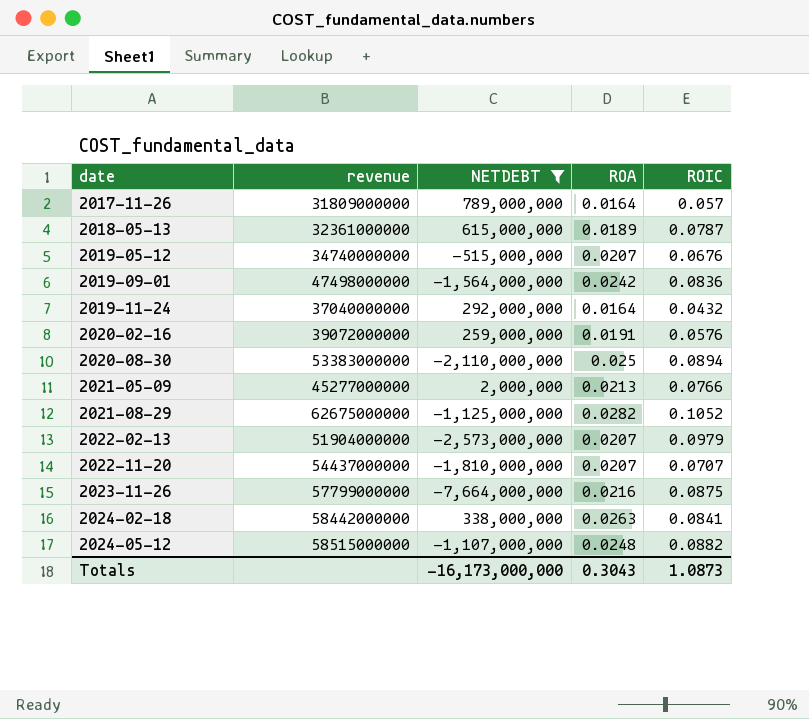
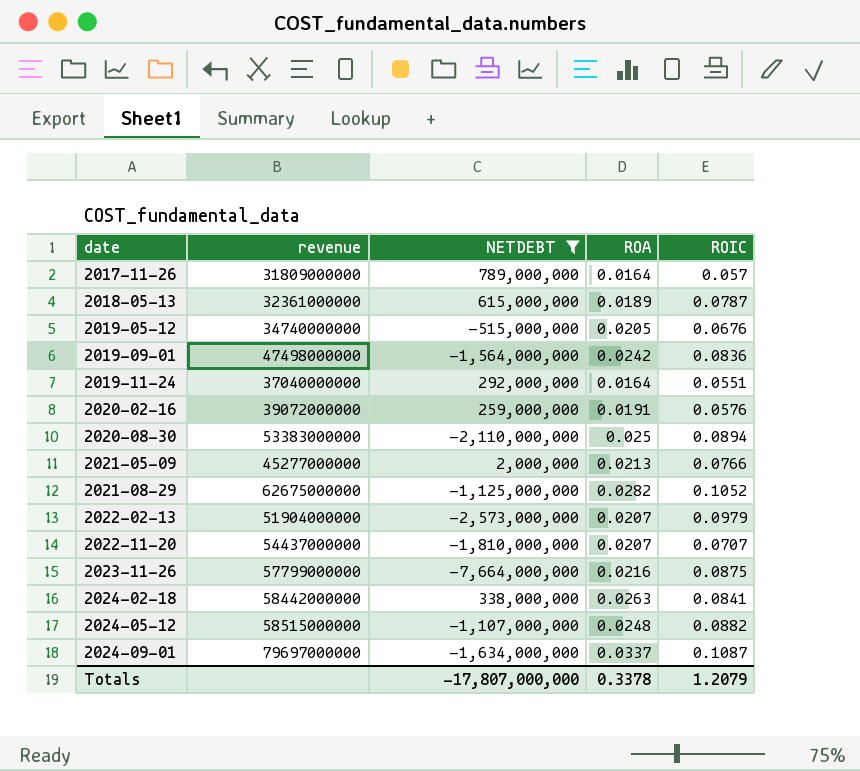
2019-05-12 | ROA: 0.0207 -> 0.0205
2019-11-24 | ROIC: 0.0432 -> 0.0551
row 2024-09-01: none -> 79697000000 | -1,634,000,000 | 0.0337 | 0.1087
Totals | NETDEBT: -16,173,000,000 -> -17,807,000,000
Totals | ROA: 0.3043 -> 0.3378
Totals | ROIC: 1.0873 -> 1.2079

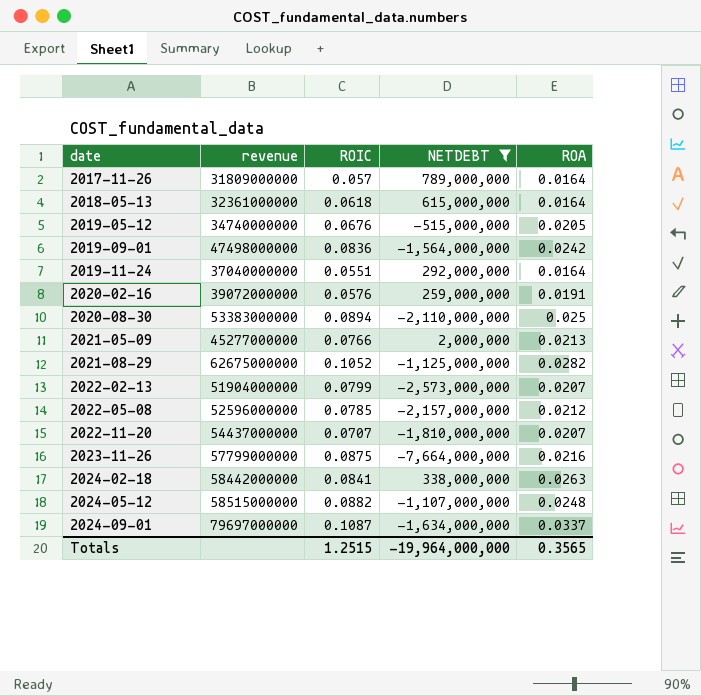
column ROIC | position: 5 -> 3
2018-05-13 | ROIC: 0.0787 -> 0.0618
2018-05-13 | ROA: 0.0189 -> 0.0164
2022-02-13 | ROIC: 0.0979 -> 0.0799
row 2022-05-08: none -> 52596000000 | 0.0785 | -2,157,000,000 | 0.0212
Totals | ROIC: 1.2079 -> 1.2515
Totals | NETDEBT: -17,807,000,000 -> -19,964,000,000
Totals | ROA: 0.3378 -> 0.3565

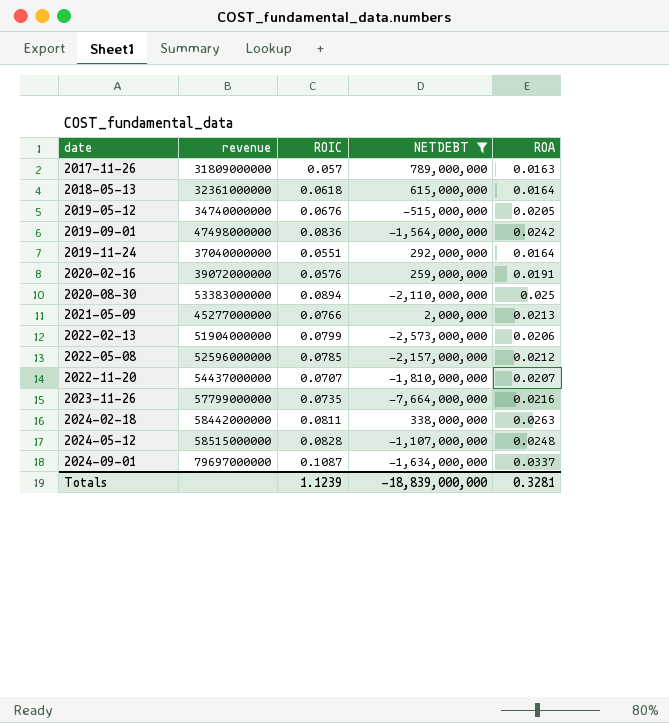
row 2021-08-29: 62675000000 | 0.1052 | -1,125,000,000 | 0.0282 -> none
2017-11-26 | ROA: 0.0164 -> 0.0163
2022-02-13 | ROA: 0.0207 -> 0.0206
2023-11-26 | ROIC: 0.0875 -> 0.0735
2024-02-18 | ROIC: 0.0841 -> 0.0811
2024-05-12 | ROIC: 0.0882 -> 0.0828
Totals | ROIC: 1.2515 -> 1.1239
Totals | NETDEBT: -19,964,000,000 -> -18,839,000,000
Totals | ROA: 0.3565 -> 0.3281

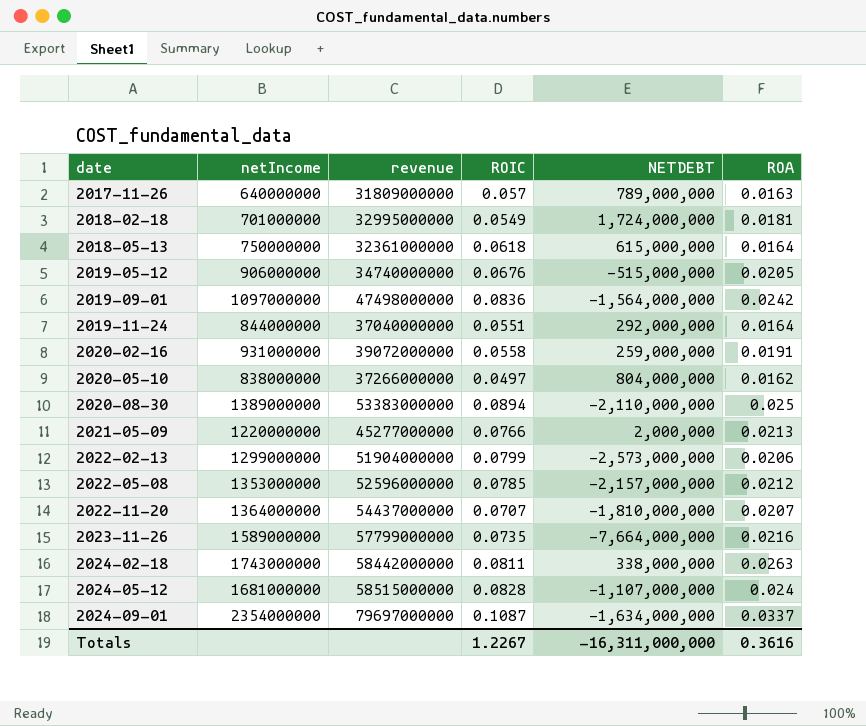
filter: NETDEBT <= 789,000,000 -> none
column netIncome | position: none -> 2
2020-02-16 | ROIC: 0.0576 -> 0.0558
2024-05-12 | ROA: 0.0248 -> 0.024
Totals | ROIC: 1.1239 -> 1.2267
Totals | NETDEBT: -18,839,000,000 -> -16,311,000,000
Totals | ROA: 0.3281 -> 0.3616

